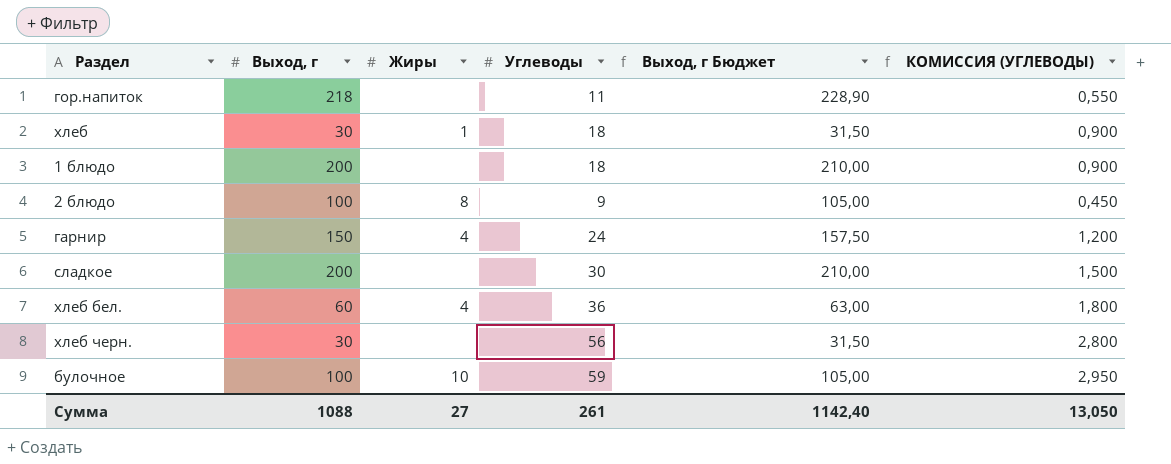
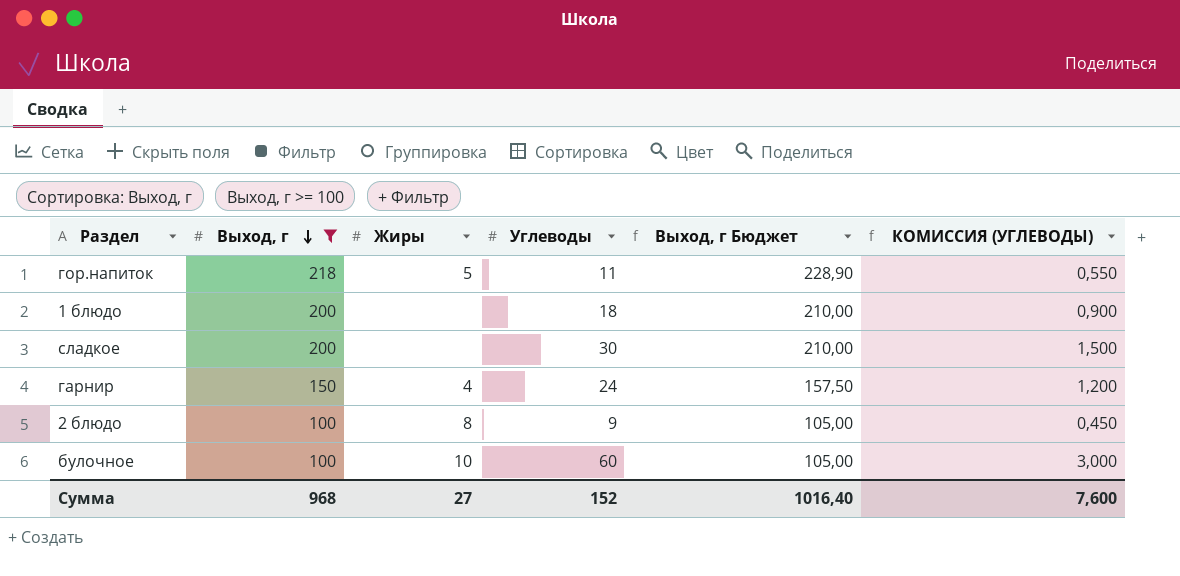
filter: none -> Выход, г >= 100
row order: none -> Выход, г descending
гор.напиток | Жиры: none -> 5
булочное | Углеводы: 59 -> 60
булочное | КОМИССИЯ (УГЛЕВОДЫ): 2,950 -> 3,000
Сумма | Выход, г: 1088 -> 968
Сумма | Углеводы: 261 -> 152
Сумма | Выход, г Бюджет: 1142,40 -> 1016,40
Сумма | КОМИССИЯ (УГЛЕВОДЫ): 13,050 -> 7,600

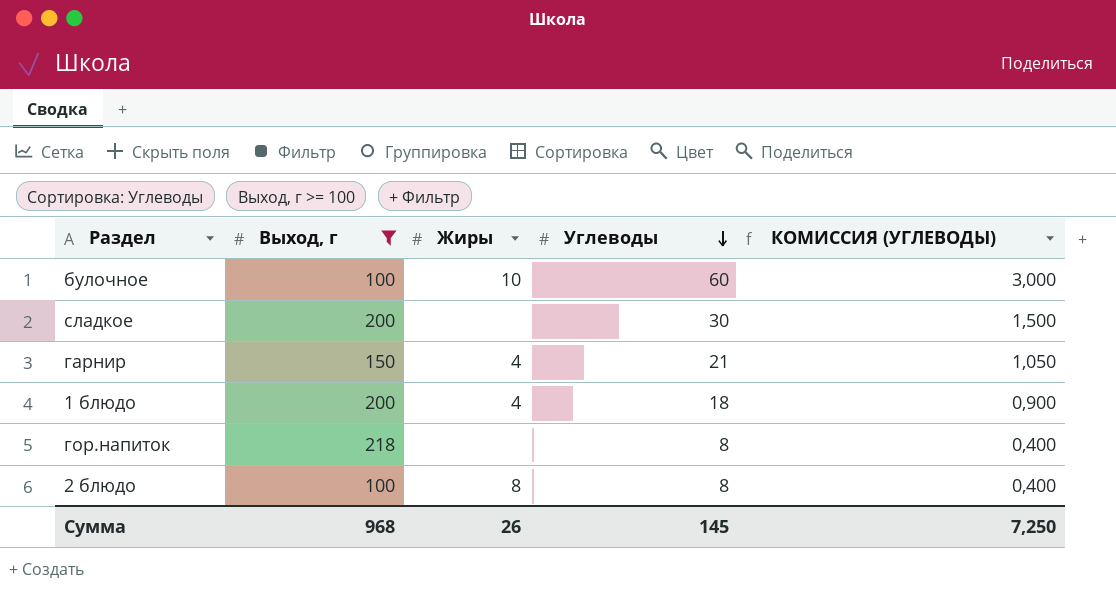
row order: Выход, г descending -> Углеводы descending
column Выход, г Бюджет | formula: [Выход, г] * 1,05 -> none
гарнир | Углеводы: 24 -> 21
гарнир | КОМИССИЯ (УГЛЕВОДЫ): 1,200 -> 1,050
1 блюдо | Жиры: none -> 4
гор.напиток | Жиры: 5 -> none
гор.напиток | Углеводы: 11 -> 8
гор.напиток | КОМИССИЯ (УГЛЕВОДЫ): 0,550 -> 0,400
2 блюдо | Углеводы: 9 -> 8
2 блюдо | КОМИССИЯ (УГЛЕВОДЫ): 0,450 -> 0,400
Сумма | Жиры: 27 -> 26
Сумма | Углеводы: 152 -> 145
Сумма | КОМИССИЯ (УГЛЕВОДЫ): 7,600 -> 7,250

